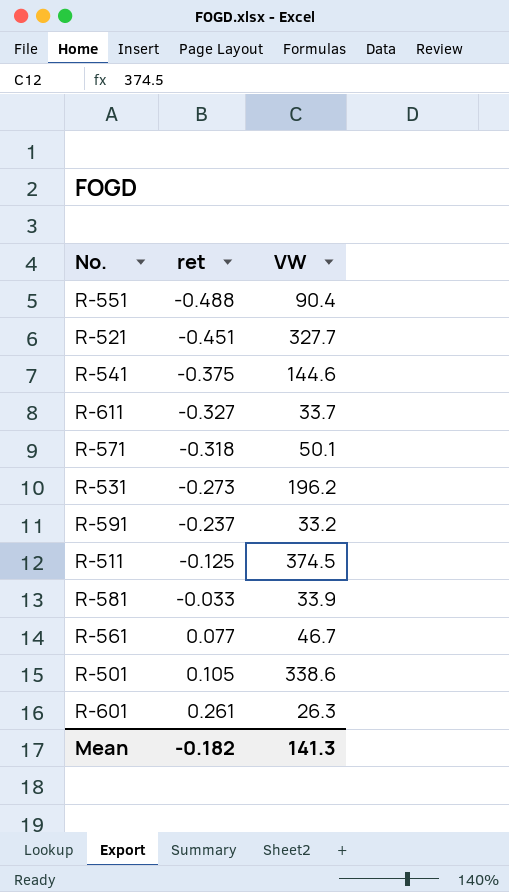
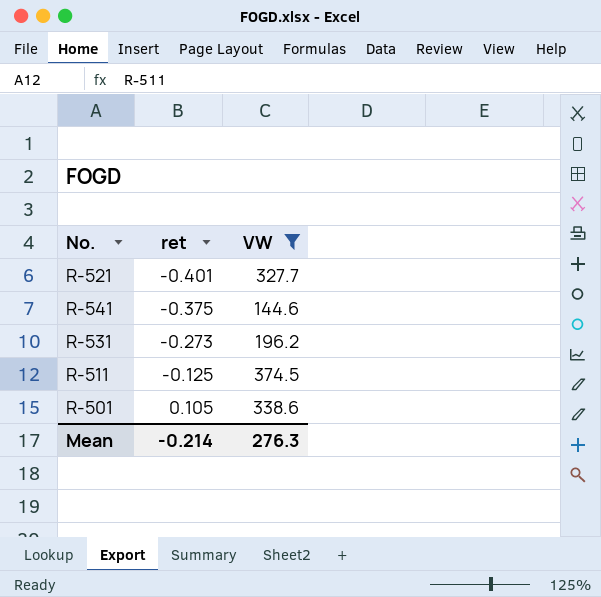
filter: none -> VW >= 144.6
R-521 | ret: -0.451 -> -0.401
Mean | ret: -0.182 -> -0.214
Mean | VW: 141.3 -> 276.3

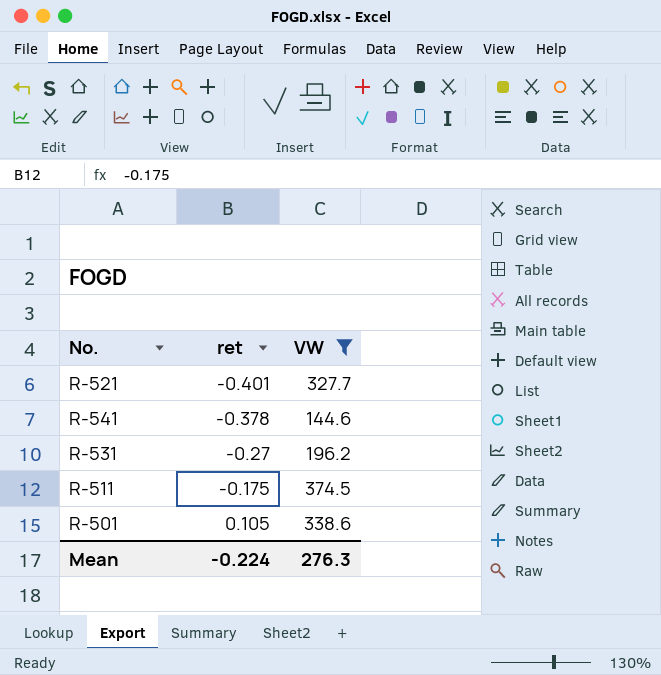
R-541 | ret: -0.375 -> -0.378
R-531 | ret: -0.273 -> -0.27
R-511 | ret: -0.125 -> -0.175
Mean | ret: -0.214 -> -0.224

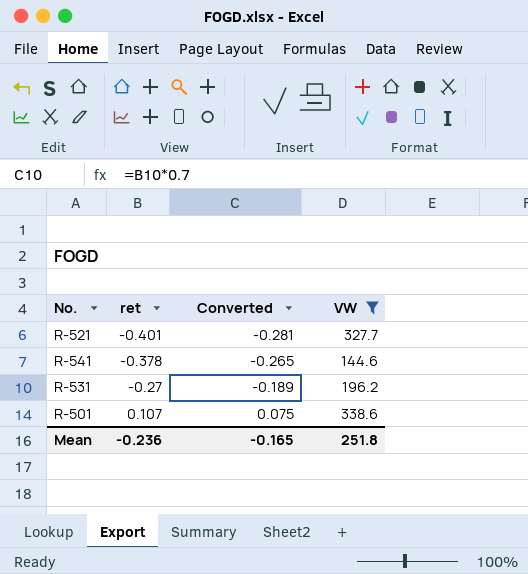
column Converted | formula: none -> [ret] * 0.7
row R-511: -0.175 | 374.5 -> none
R-501 | ret: 0.105 -> 0.107
Mean | ret: -0.224 -> -0.236
Mean | VW: 276.3 -> 251.8

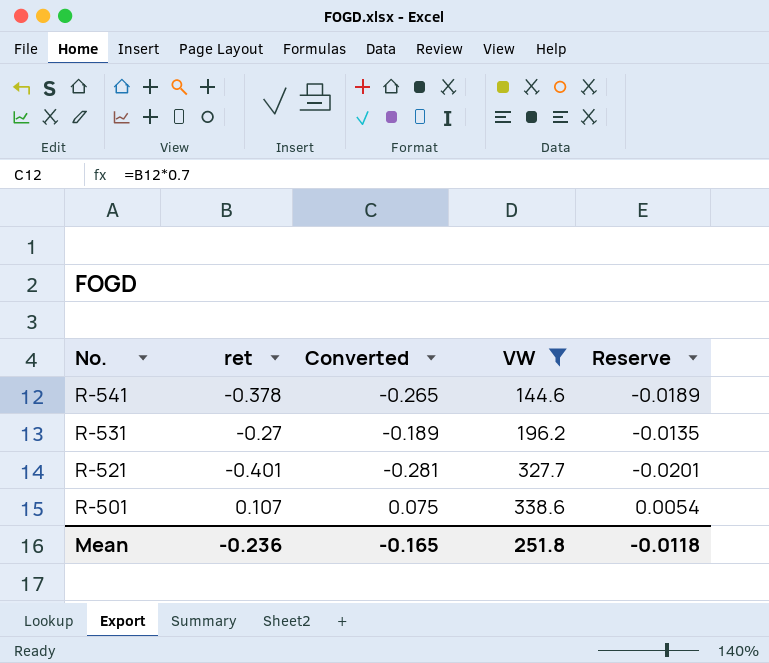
row order: ret ascending -> No. descending
column Reserve | formula: none -> [ret] * 0.05

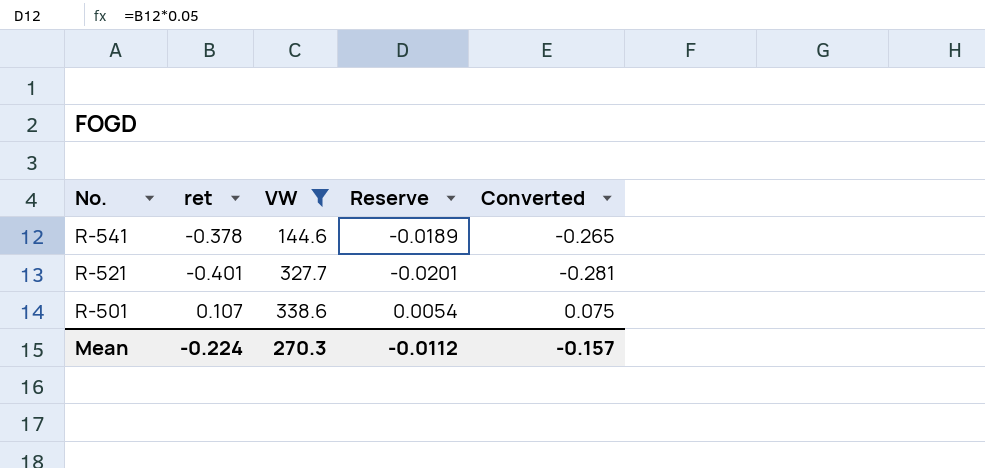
column Converted | position: 3 -> 5
row R-531: -0.27 | -0.189 | 196.2 | -0.0135 -> none
Mean | ret: -0.236 -> -0.224
Mean | VW: 251.8 -> 270.3
Mean | Reserve: -0.0118 -> -0.0112
Mean | Converted: -0.165 -> -0.157

